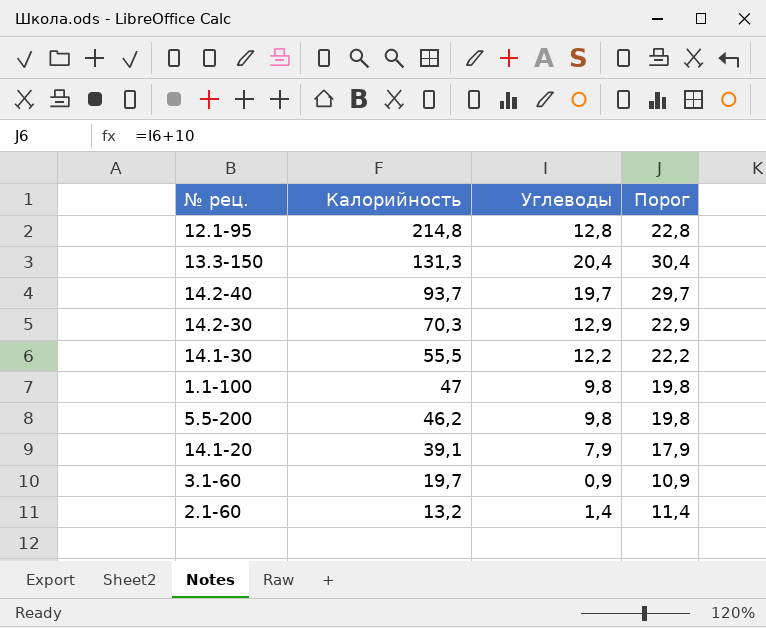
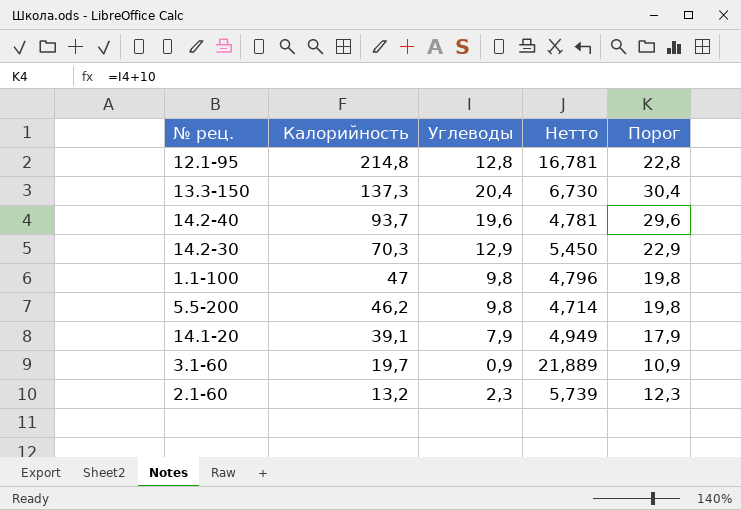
column Нетто | formula: none -> [Калорийность] / [Углеводы]
row 14.1-30: 55,5 | 12,2 | 22,2 -> none
13.3-150 | Калорийность: 131,3 -> 137,3
14.2-40 | Углеводы: 19,7 -> 19,6
14.2-40 | Порог: 29,7 -> 29,6
2.1-60 | Углеводы: 1,4 -> 2,3
2.1-60 | Порог: 11,4 -> 12,3

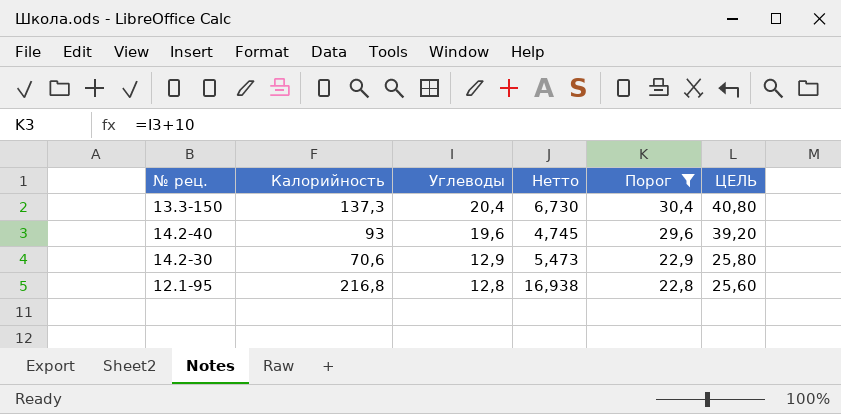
filter: none -> Порог >= 22,8
row order: Калорийность descending -> Углеводы descending
column ЦЕЛЬ | formula: none -> [Углеводы] * 2
14.2-40 | Калорийность: 93,7 -> 93
14.2-40 | Нетто: 4,781 -> 4,745
14.2-30 | Калорийность: 70,3 -> 70,6
14.2-30 | Нетто: 5,450 -> 5,473
12.1-95 | Калорийность: 214,8 -> 216,8
12.1-95 | Нетто: 16,781 -> 16,938

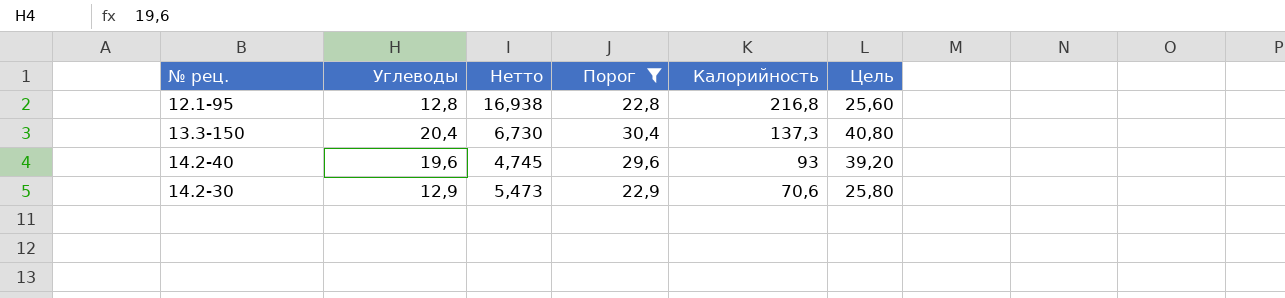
row order: Углеводы descending -> Калорийность descending
column Калорийность | position: 2 -> 5
column name: ЦЕЛЬ -> Цель

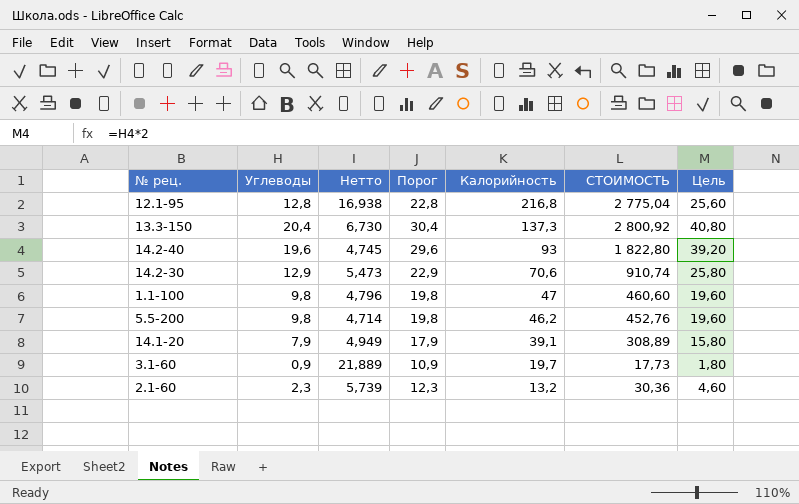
filter: Порог >= 22,8 -> none
column СТОИМОСТЬ | formula: none -> [Углеводы] * [Калорийность]

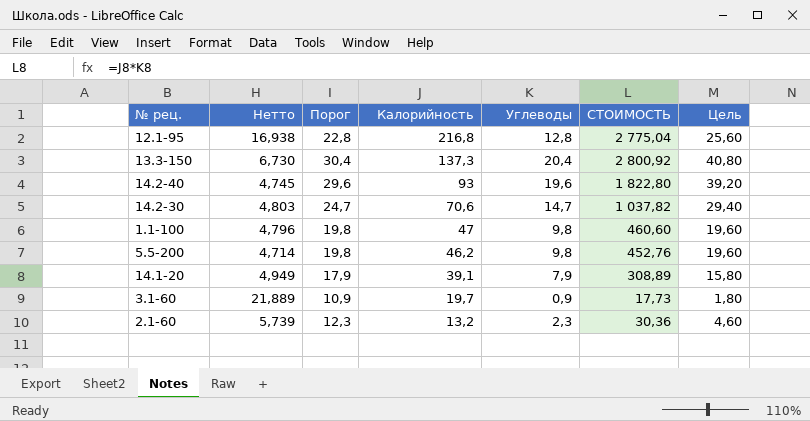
column Углеводы | position: 2 -> 5
14.2-30 | Нетто: 5,473 -> 4,803
14.2-30 | Порог: 22,9 -> 24,7
14.2-30 | Углеводы: 12,9 -> 14,7
14.2-30 | СТОИМОСТЬ: 910,74 -> 1 037,82
14.2-30 | Цель: 25,80 -> 29,40

